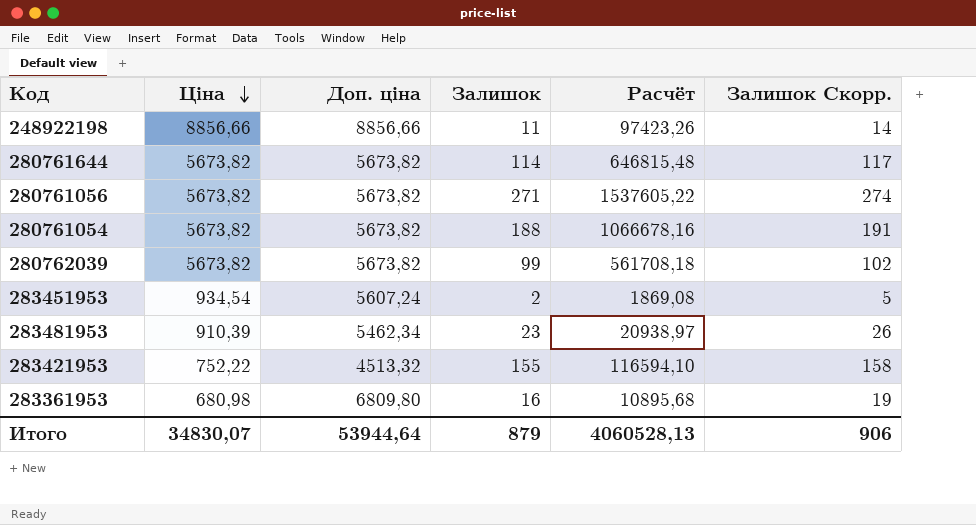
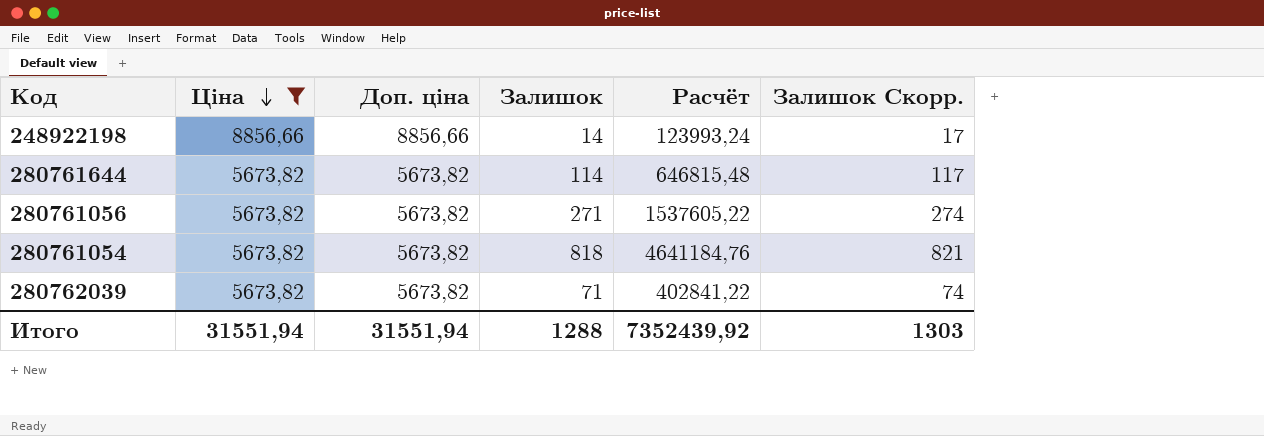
filter: none -> Ціна >= 5673,82
248922198 | Залишок: 11 -> 14
248922198 | Расчёт: 97423,26 -> 123993,24
248922198 | Залишок Скорр.: 14 -> 17
280761054 | Залишок: 188 -> 818
280761054 | Расчёт: 1066678,16 -> 4641184,76
280761054 | Залишок Скорр.: 191 -> 821
280762039 | Залишок: 99 -> 71
280762039 | Расчёт: 561708,18 -> 402841,22
280762039 | Залишок Скорр.: 102 -> 74
Итого | Ціна: 34830,07 -> 31551,94
Итого | Доп. ціна: 53944,64 -> 31551,94
Итого | Залишок: 879 -> 1288
Итого | Расчёт: 4060528,13 -> 7352439,92
Итого | Залишок Скорр.: 906 -> 1303

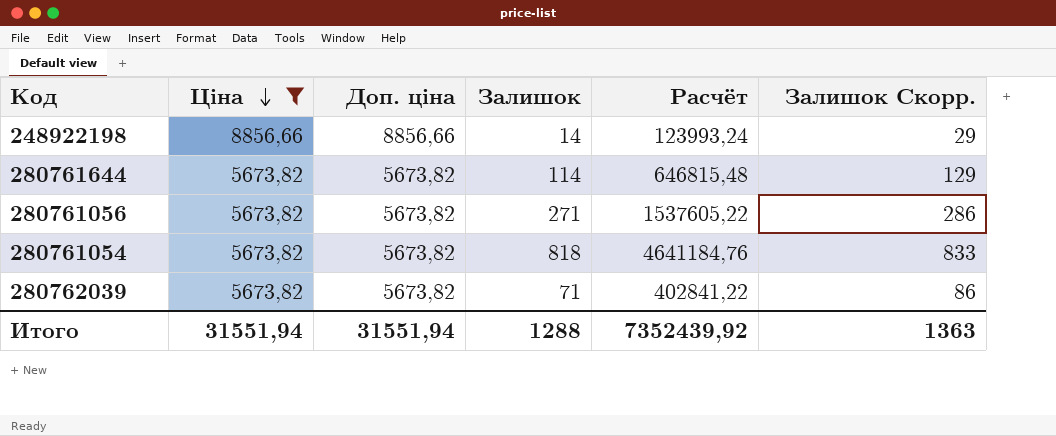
column Залишок Скорр. | formula: [Залишок] + 3 -> [Залишок] + 15
Итого | Залишок Скорр.: 1303 -> 1363

